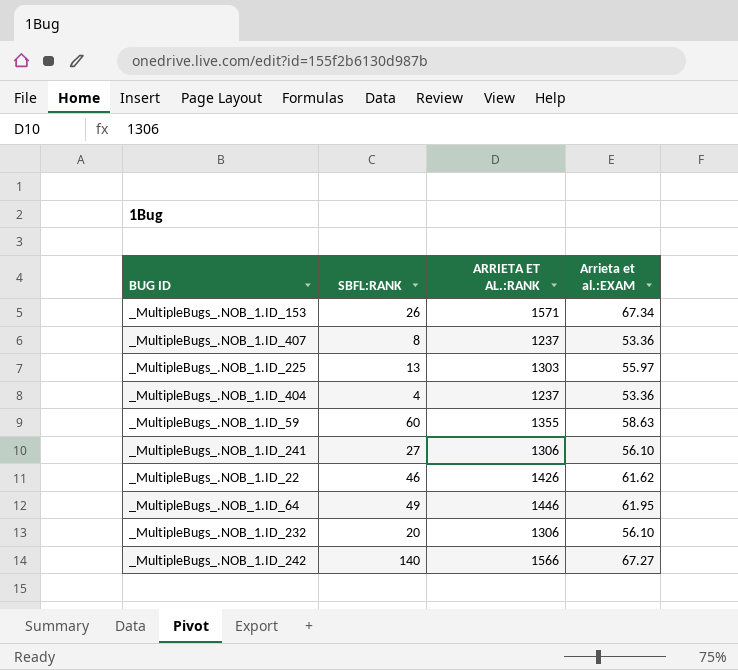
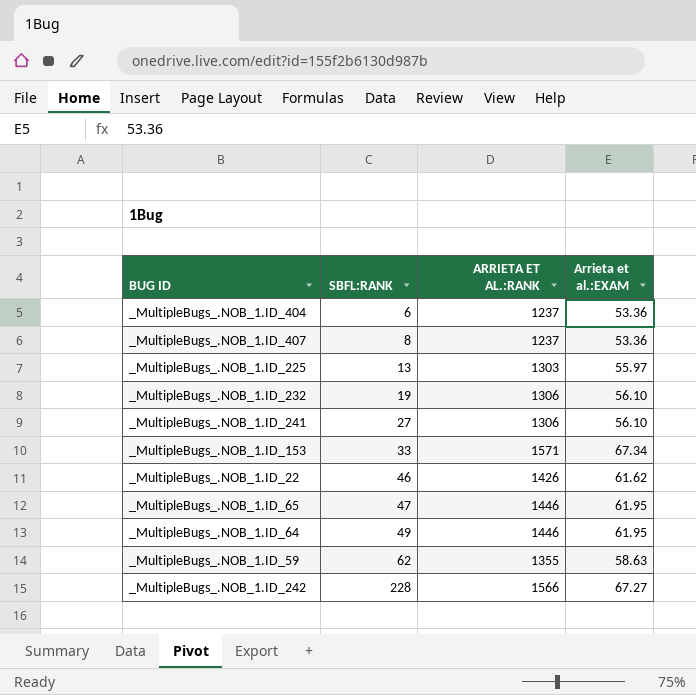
row order: none -> SBFL:RANK ascending
_MultipleBugs_.NOB_1.ID_404 | SBFL:RANK: 4 -> 6
_MultipleBugs_.NOB_1.ID_232 | SBFL:RANK: 20 -> 19
_MultipleBugs_.NOB_1.ID_153 | SBFL:RANK: 26 -> 33
row _MultipleBugs_.NOB_1.ID_65: none -> 47 | 1446 | 61.95
_MultipleBugs_.NOB_1.ID_59 | SBFL:RANK: 60 -> 62
_MultipleBugs_.NOB_1.ID_242 | SBFL:RANK: 140 -> 228

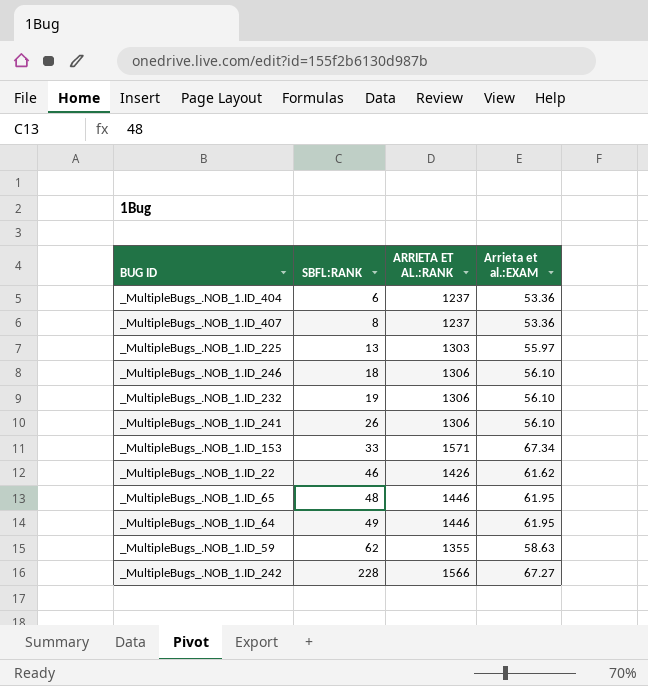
row _MultipleBugs_.NOB_1.ID_246: none -> 18 | 1306 | 56.10
_MultipleBugs_.NOB_1.ID_241 | SBFL:RANK: 27 -> 26
_MultipleBugs_.NOB_1.ID_65 | SBFL:RANK: 47 -> 48

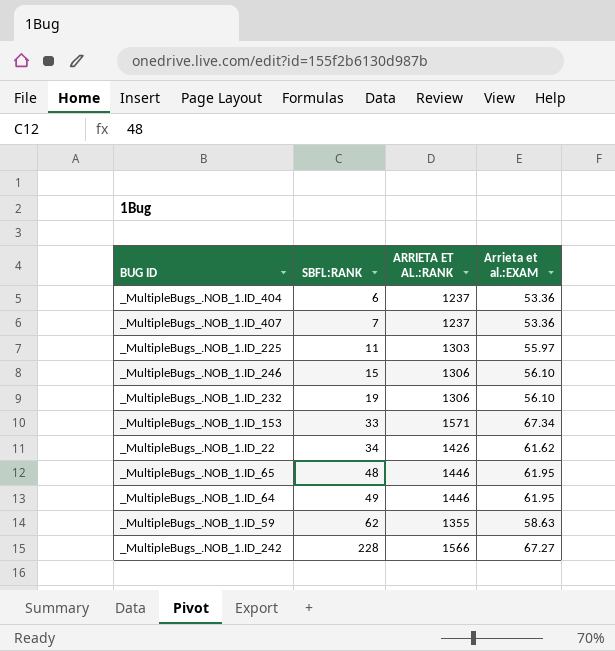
row _MultipleBugs_.NOB_1.ID_241: 26 | 1306 | 56.10 -> none
_MultipleBugs_.NOB_1.ID_407 | SBFL:RANK: 8 -> 7
_MultipleBugs_.NOB_1.ID_225 | SBFL:RANK: 13 -> 11
_MultipleBugs_.NOB_1.ID_246 | SBFL:RANK: 18 -> 15
_MultipleBugs_.NOB_1.ID_22 | SBFL:RANK: 46 -> 34

